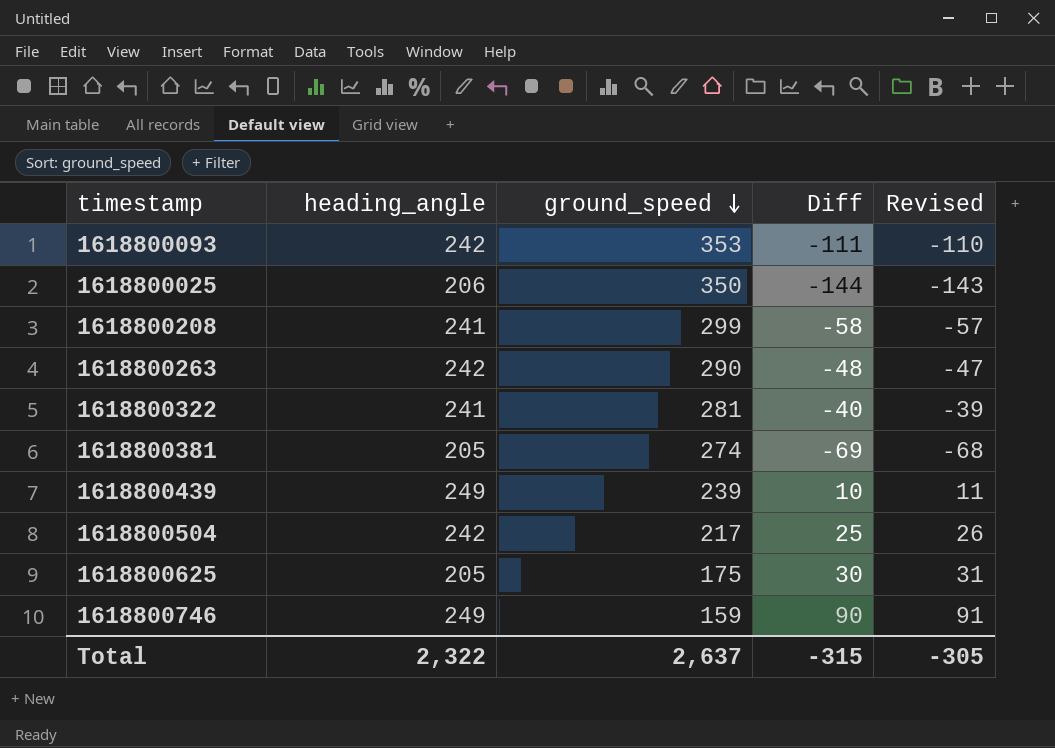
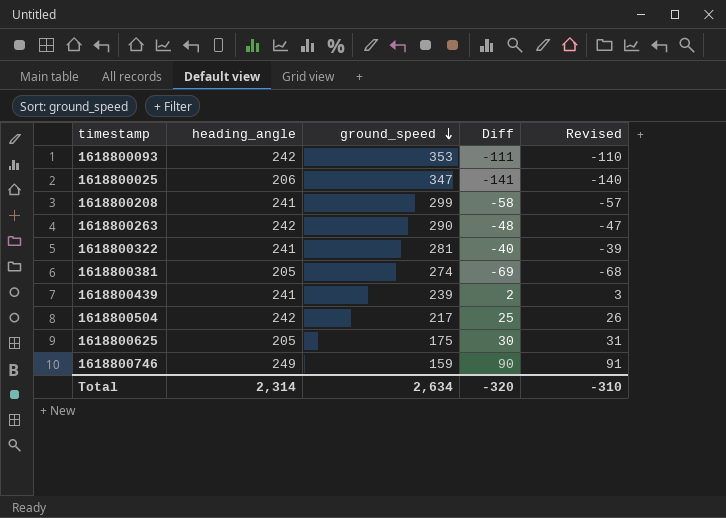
1618800025 | ground_speed: 350 -> 347
1618800025 | Diff: -144 -> -141
1618800025 | Revised: -143 -> -140
1618800439 | heading_angle: 249 -> 241
1618800439 | Diff: 10 -> 2
1618800439 | Revised: 11 -> 3
Total | heading_angle: 2,322 -> 2,314
Total | ground_speed: 2,637 -> 2,634
Total | Diff: -315 -> -320
Total | Revised: -305 -> -310

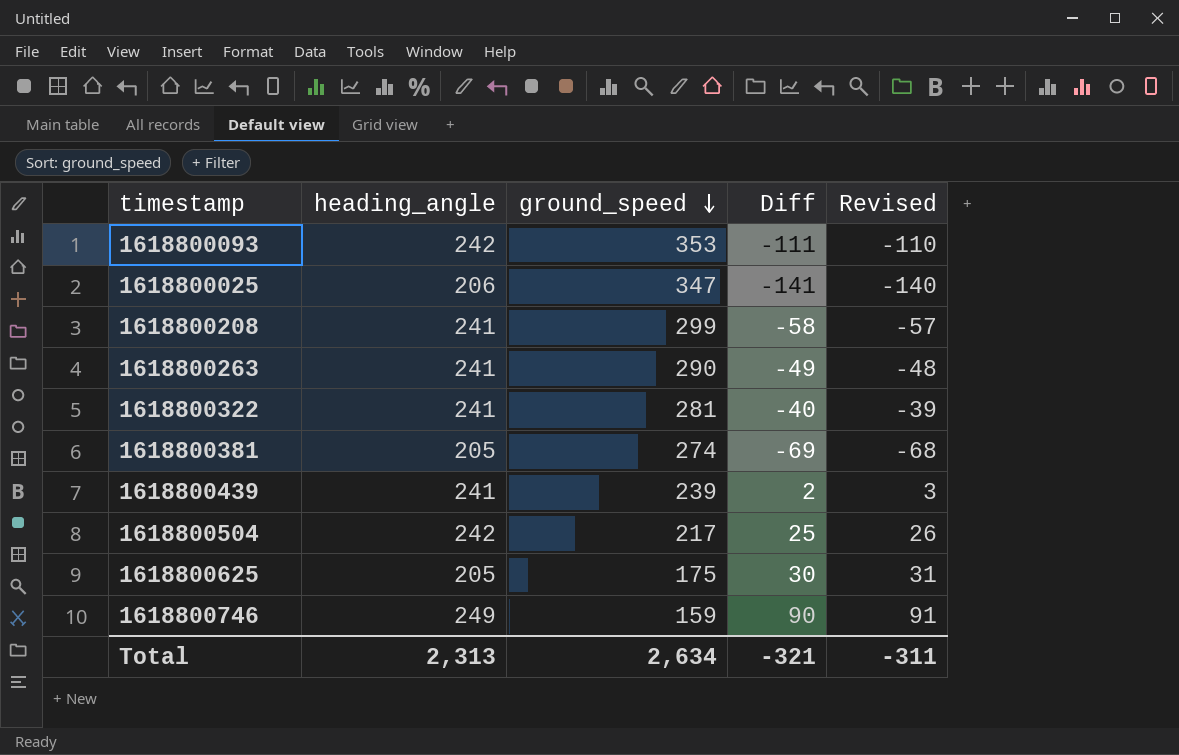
1618800263 | heading_angle: 242 -> 241
1618800263 | Diff: -48 -> -49
1618800263 | Revised: -47 -> -48
Total | heading_angle: 2,314 -> 2,313
Total | Diff: -320 -> -321
Total | Revised: -310 -> -311

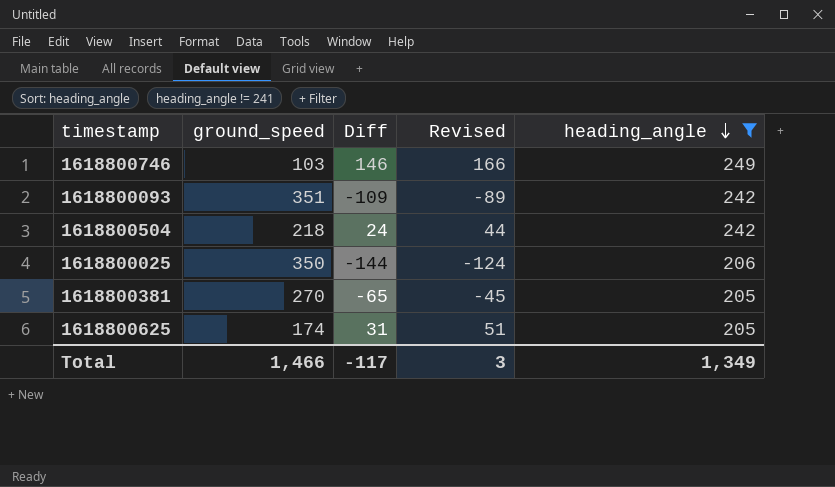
filter: none -> heading_angle != 241
row order: ground_speed descending -> heading_angle descending
column Revised | formula: [Diff] + 1 -> [Diff] + 20
column heading_angle | position: 2 -> 5
1618800746 | ground_speed: 159 -> 103
1618800746 | Diff: 90 -> 146
1618800093 | ground_speed: 353 -> 351
1618800093 | Diff: -111 -> -109
1618800504 | ground_speed: 217 -> 218
1618800504 | Diff: 25 -> 24
1618800025 | ground_speed: 347 -> 350
1618800025 | Diff: -141 -> -144
1618800381 | ground_speed: 274 -> 270
1618800381 | Diff: -69 -> -65
1618800625 | ground_speed: 175 -> 174
1618800625 | Diff: 30 -> 31
Total | ground_speed: 2,634 -> 1,466
Total | Diff: -321 -> -117
Total | Revised: -311 -> 3
Total | heading_angle: 2,313 -> 1,349

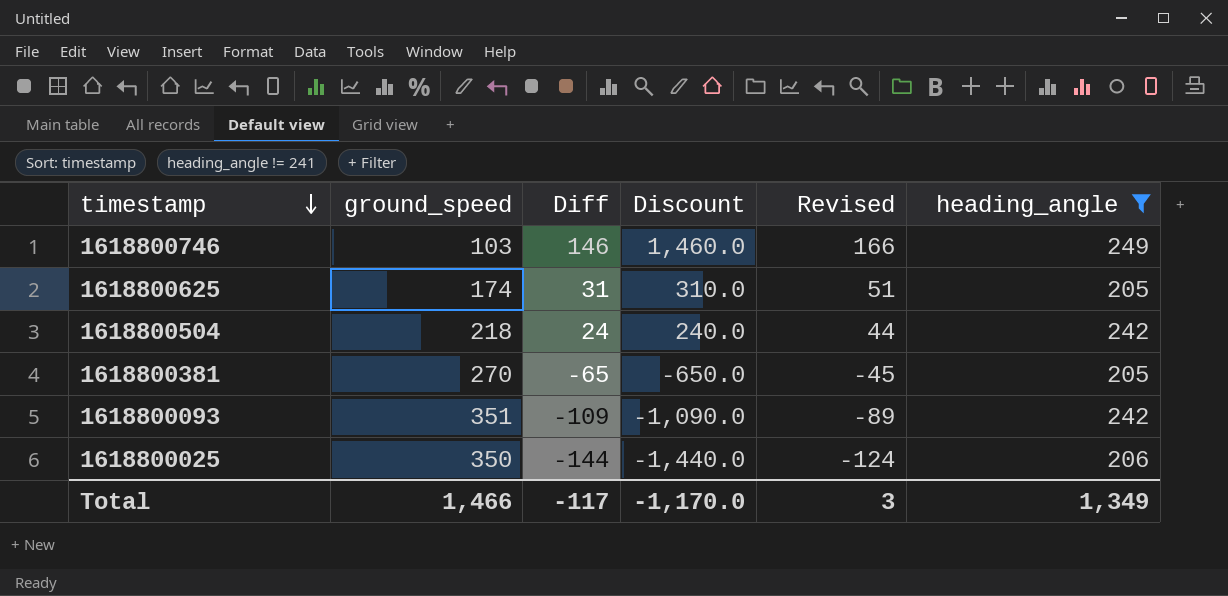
row order: heading_angle descending -> timestamp descending
column Discount | formula: none -> [Diff] * 10

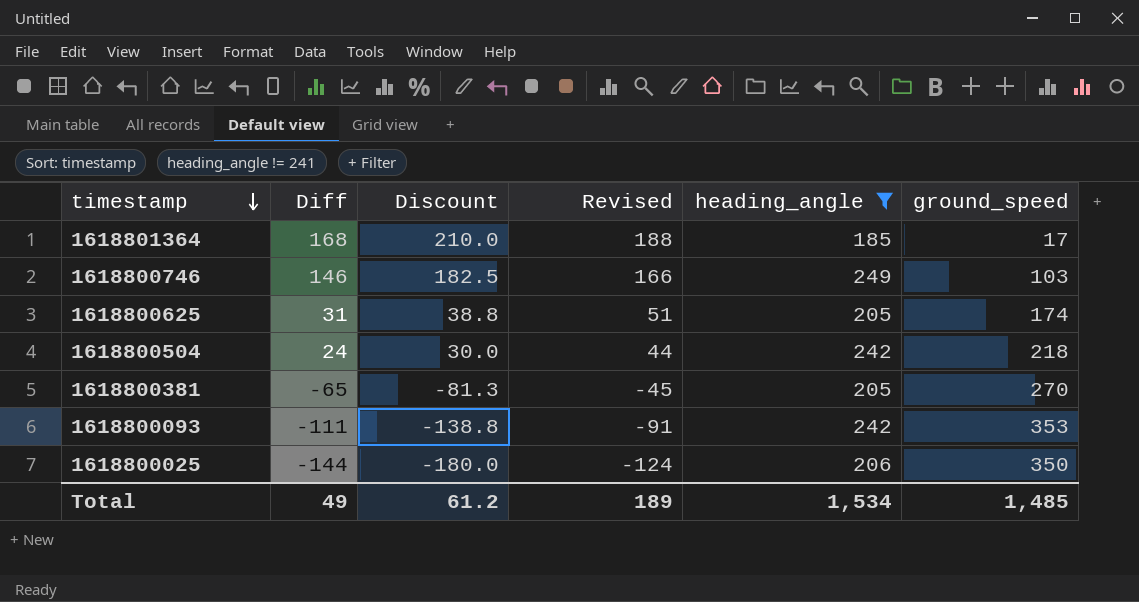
column Discount | formula: [Diff] * 10 -> [Diff] * 1.25
column ground_speed | position: 2 -> 6
row 1618801364: none -> 168 | 210.0 | 188 | 185 | 17
1618800093 | Diff: -109 -> -111
1618800093 | Revised: -89 -> -91
1618800093 | ground_speed: 351 -> 353
Total | Diff: -117 -> 49
Total | Discount: -1,170.0 -> 61.2
Total | Revised: 3 -> 189
Total | heading_angle: 1,349 -> 1,534
Total | ground_speed: 1,466 -> 1,485

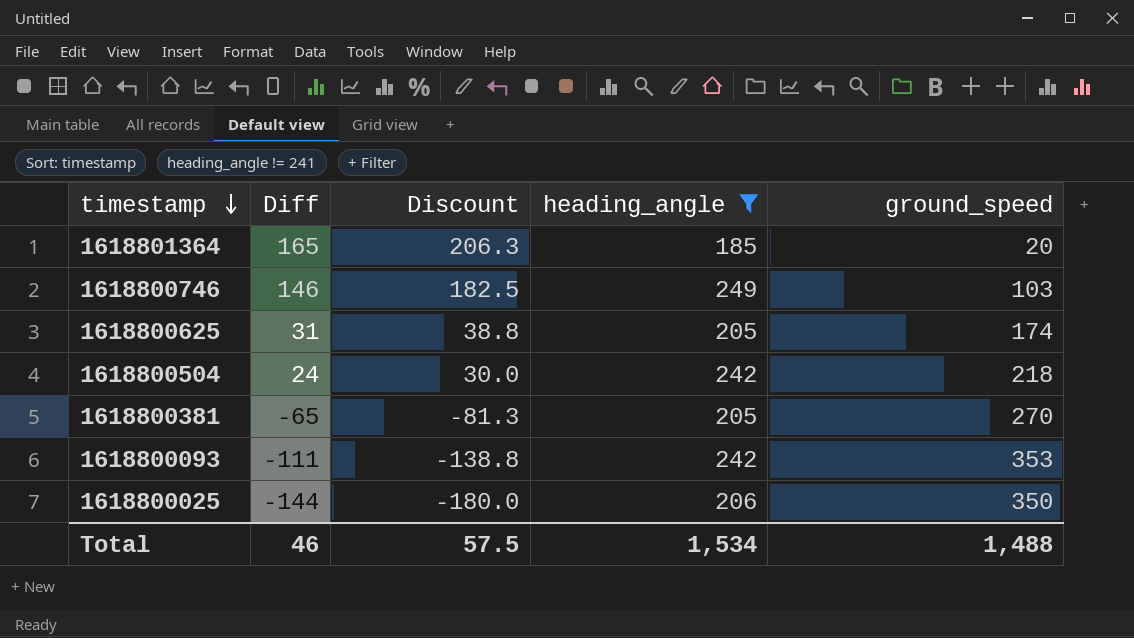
column Revised | formula: [Diff] + 20 -> none
1618801364 | Diff: 168 -> 165
1618801364 | Discount: 210.0 -> 206.3
1618801364 | ground_speed: 17 -> 20
Total | Diff: 49 -> 46
Total | Discount: 61.2 -> 57.5
Total | ground_speed: 1,485 -> 1,488

